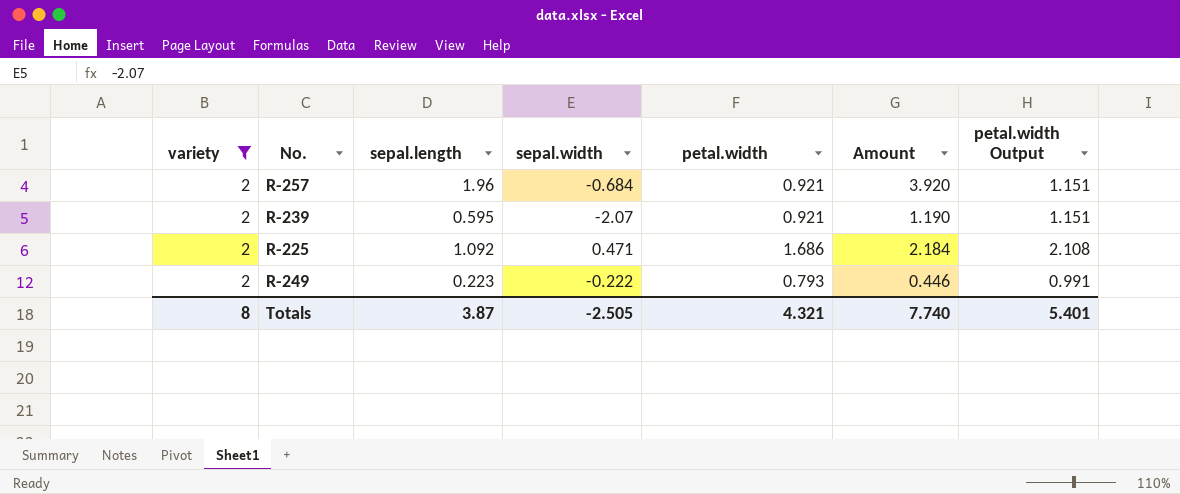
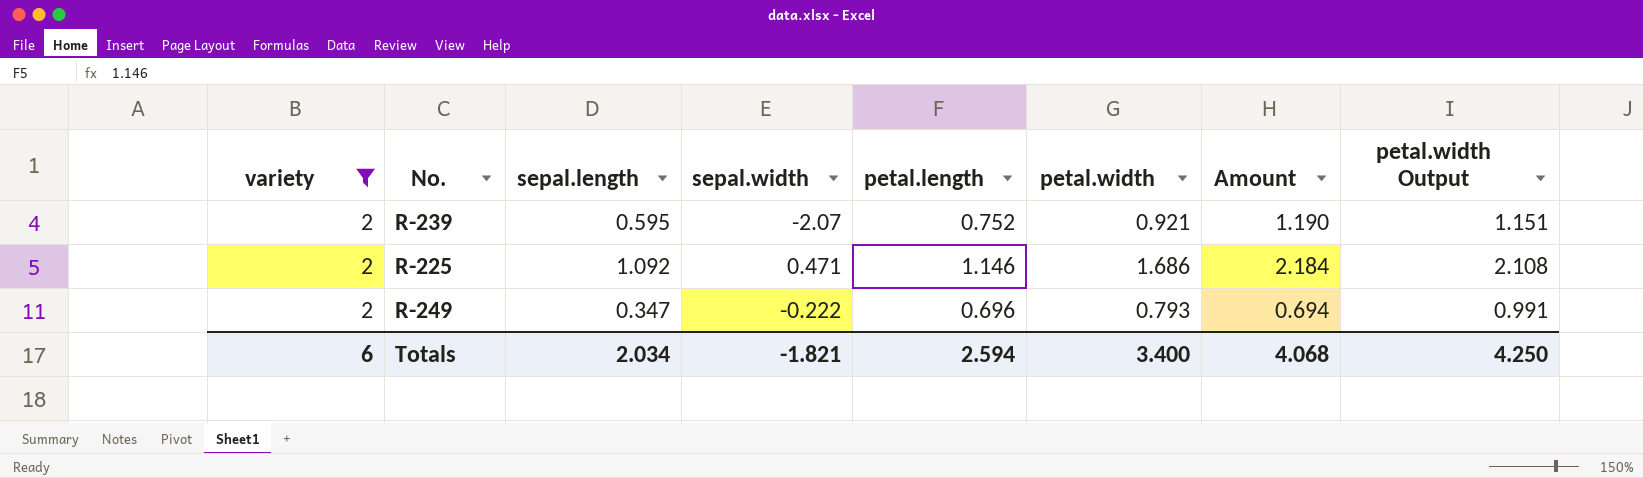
column petal.length | position: none -> 5
row R-257: 2 | 1.96 | -0.684 | 0.921 | 3.920 | 1.151 -> none
R-249 | sepal.length: 0.223 -> 0.347
R-249 | Amount: 0.446 -> 0.694
Totals | variety: 8 -> 6
Totals | sepal.length: 3.87 -> 2.034
Totals | sepal.width: -2.505 -> -1.821
Totals | petal.width: 4.321 -> 3.400
Totals | Amount: 7.740 -> 4.068
Totals | petal.width Output: 5.401 -> 4.250

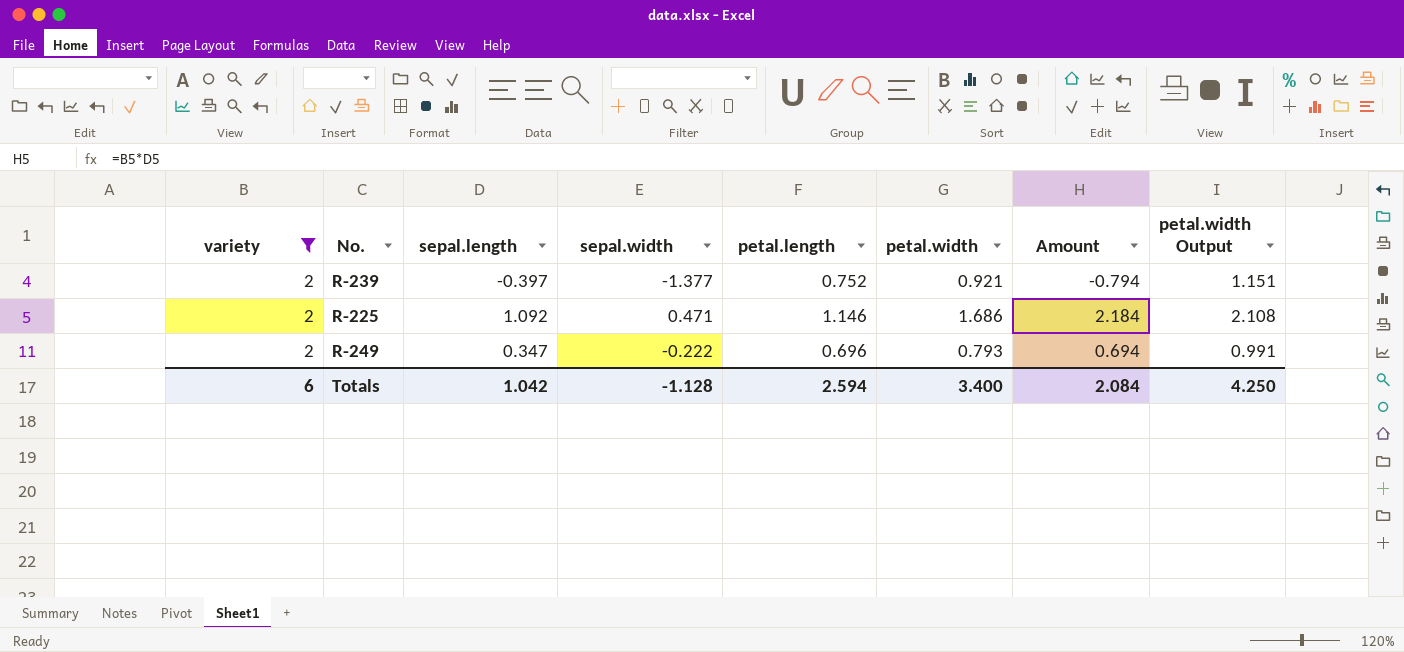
R-239 | sepal.length: 0.595 -> -0.397
R-239 | sepal.width: -2.07 -> -1.377
R-239 | Amount: 1.190 -> -0.794
Totals | sepal.length: 2.034 -> 1.042
Totals | sepal.width: -1.821 -> -1.128
Totals | Amount: 4.068 -> 2.084

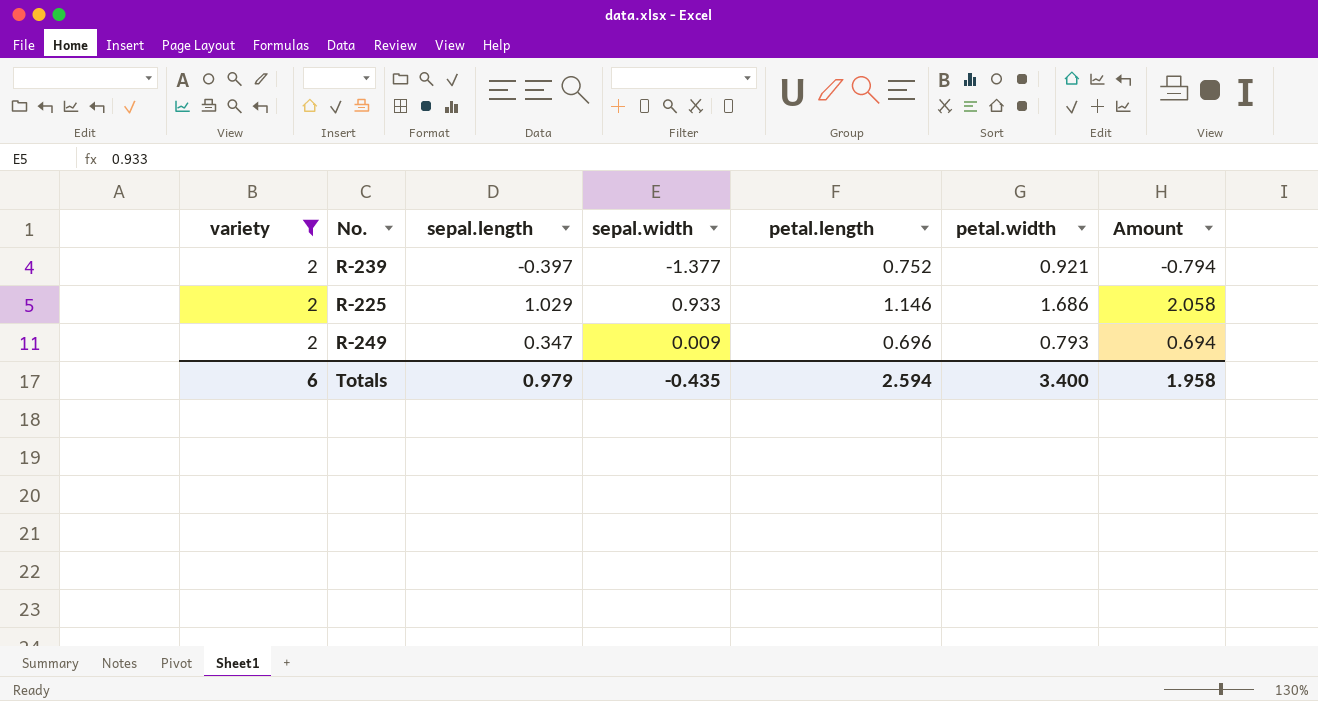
column petal.width Output | formula: [petal.width] * 1.25 -> none
R-225 | sepal.length: 1.092 -> 1.029
R-225 | sepal.width: 0.471 -> 0.933
R-225 | Amount: 2.184 -> 2.058
R-249 | sepal.width: -0.222 -> 0.009
Totals | sepal.length: 1.042 -> 0.979
Totals | sepal.width: -1.128 -> -0.435
Totals | Amount: 2.084 -> 1.958

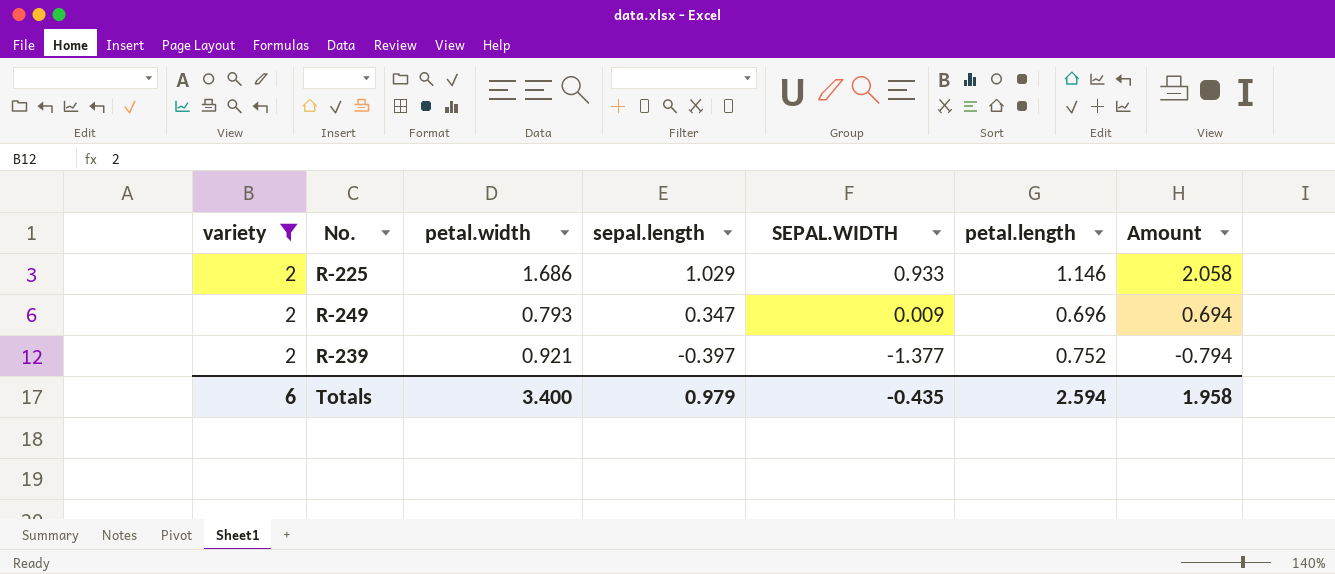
row order: none -> sepal.length descending
column petal.width | position: 6 -> 3
column name: sepal.width -> SEPAL.WIDTH

